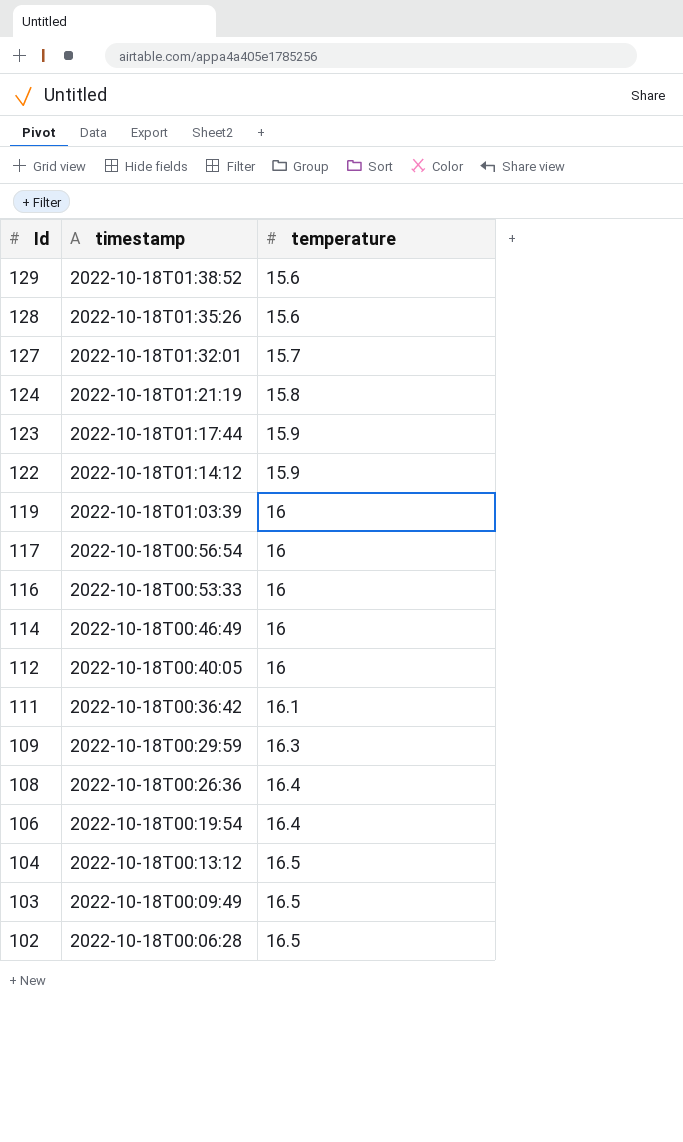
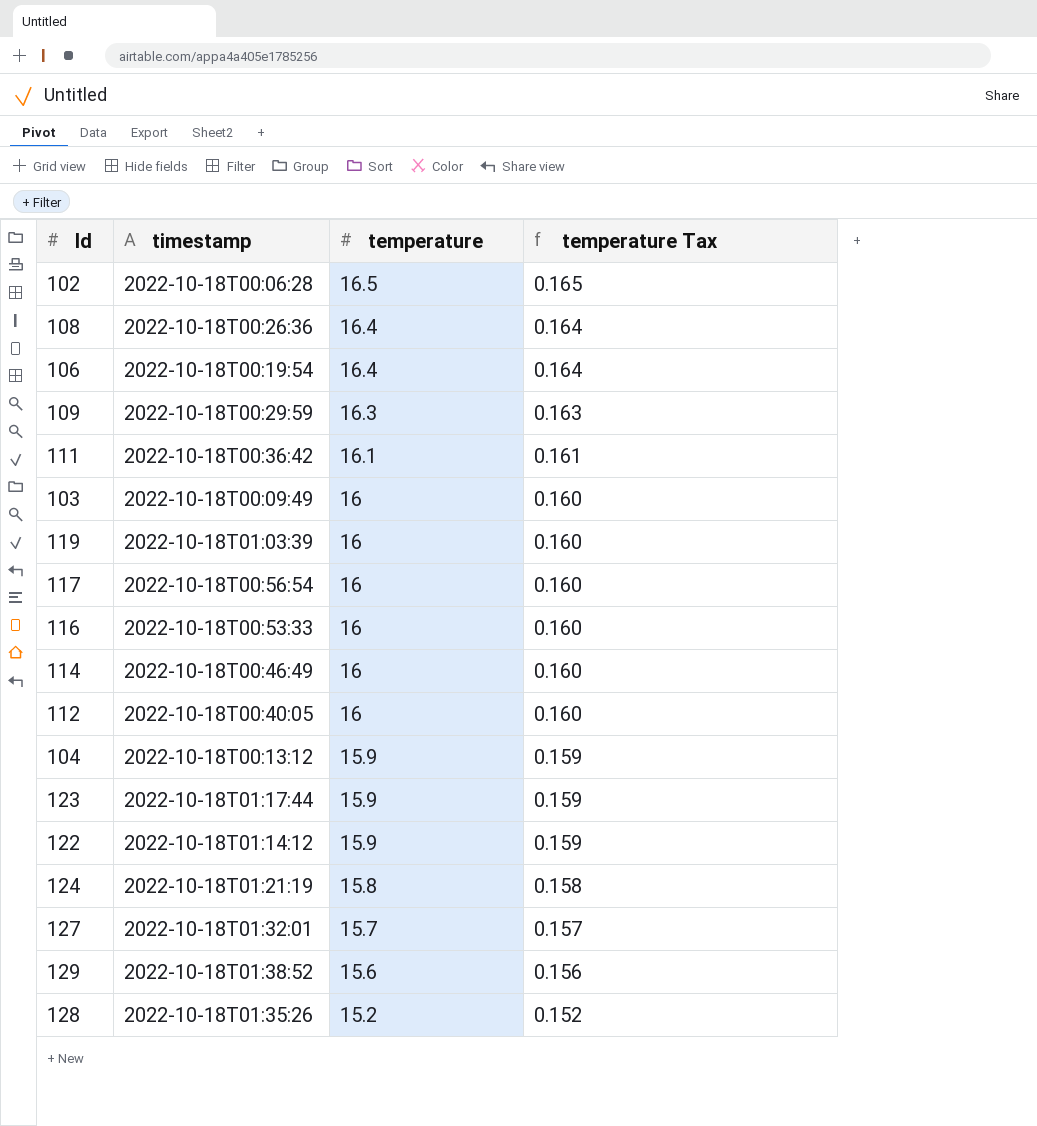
row order: Id descending -> temperature descending
column temperature Tax | formula: none -> [temperature] * 0.01
103 | temperature: 16.5 -> 16
104 | temperature: 16.5 -> 15.9
128 | temperature: 15.6 -> 15.2

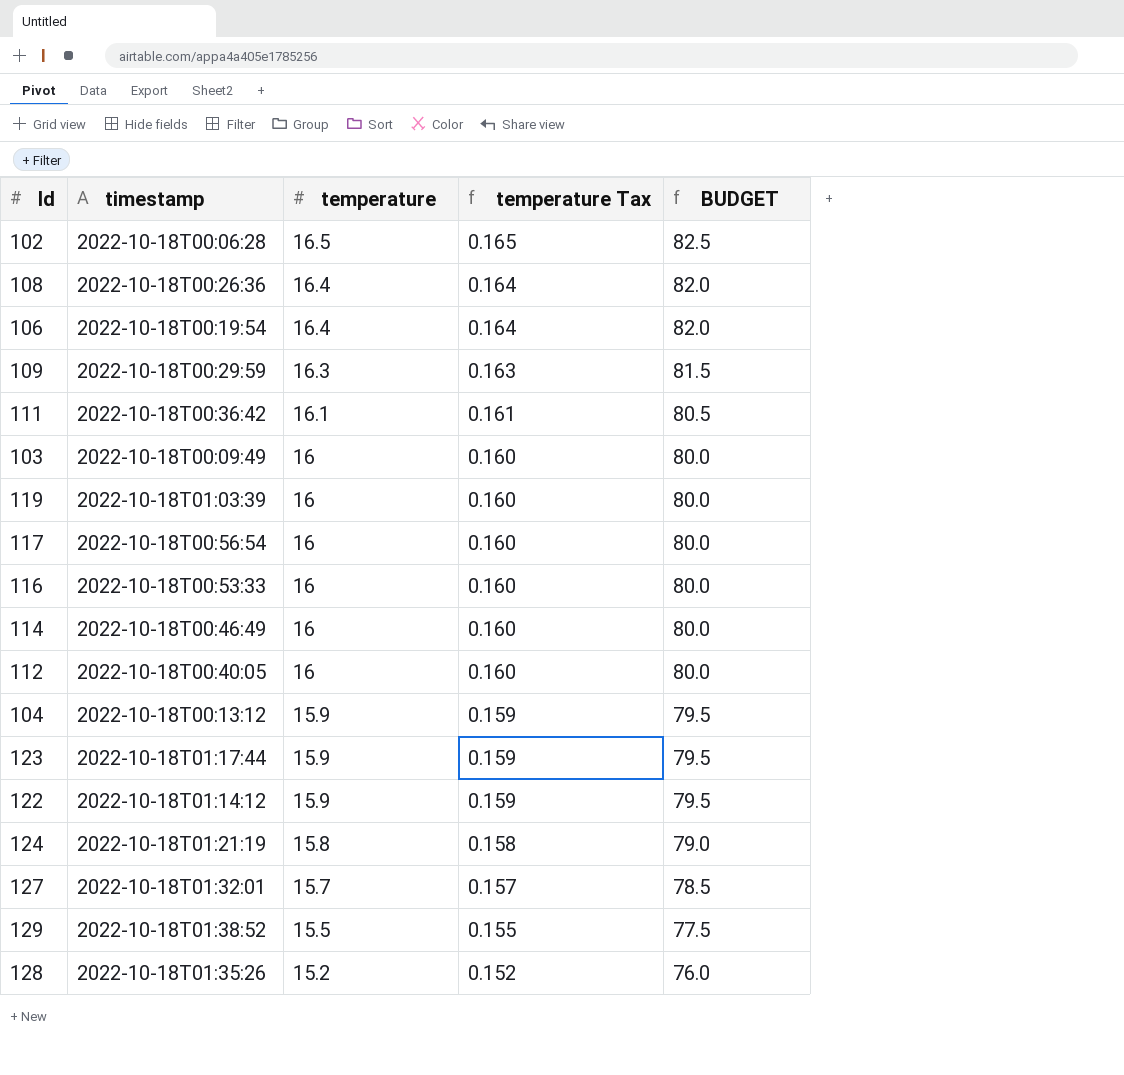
column BUDGET | formula: none -> [temperature] * 5
129 | temperature: 15.6 -> 15.5
129 | temperature Tax: 0.156 -> 0.155

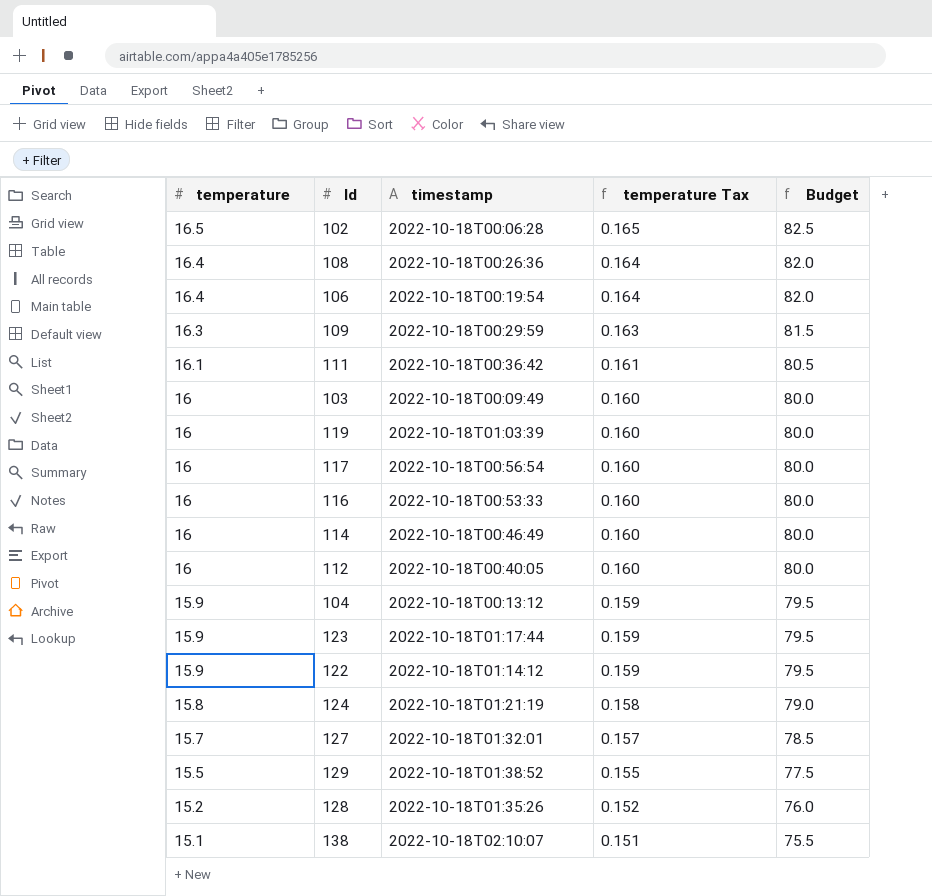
column temperature | position: 3 -> 1
column name: BUDGET -> Budget
row 138: none -> 15.1 | 2022-10-18T02:10:07 | 0.151 | 75.5

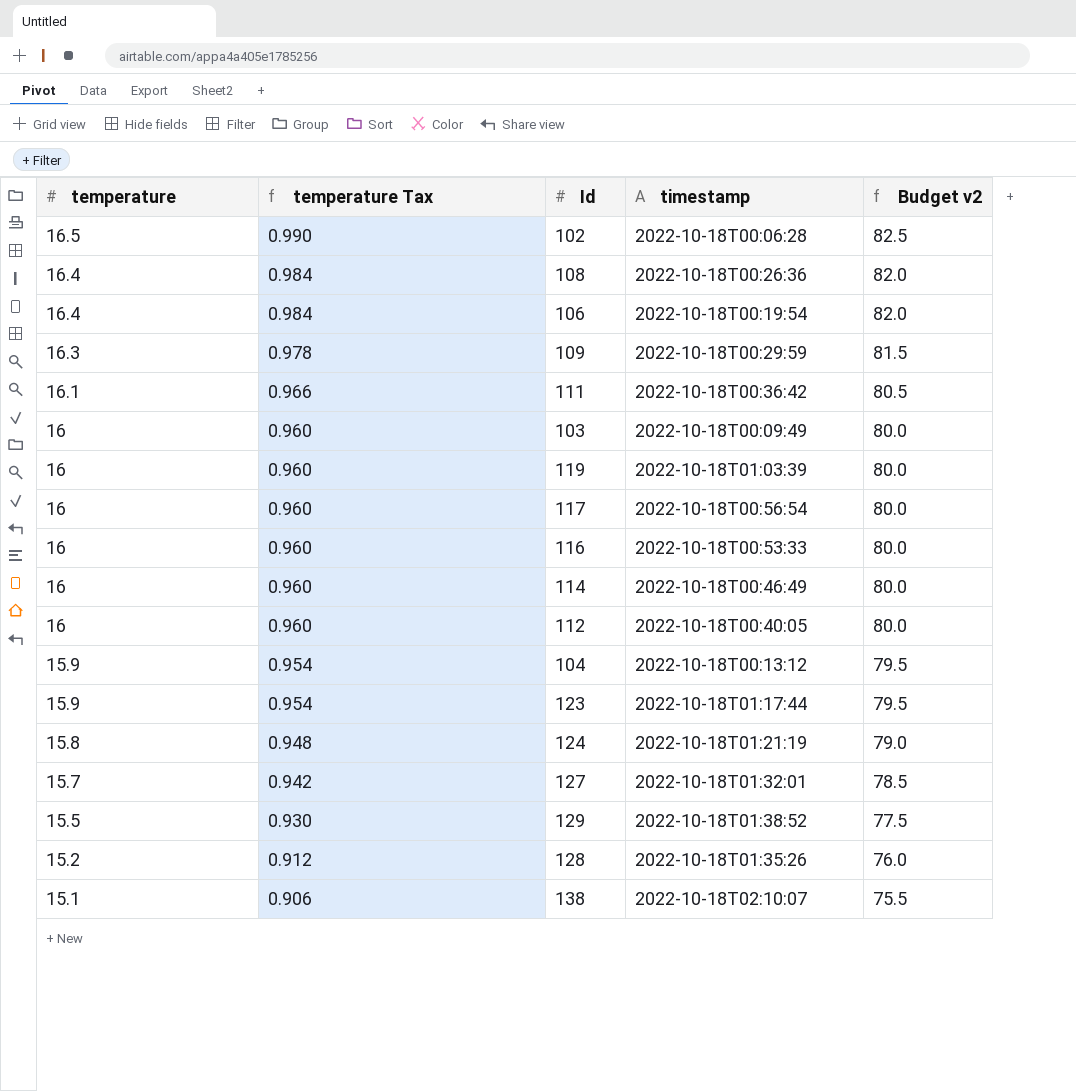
column temperature Tax | formula: [temperature] * 0.01 -> [temperature] * 0.06
column temperature Tax | position: 4 -> 2
column name: Budget -> Budget v2
row 122: 15.9 | 2022-10-18T01:14:12 | 0.159 | 79.5 -> none

